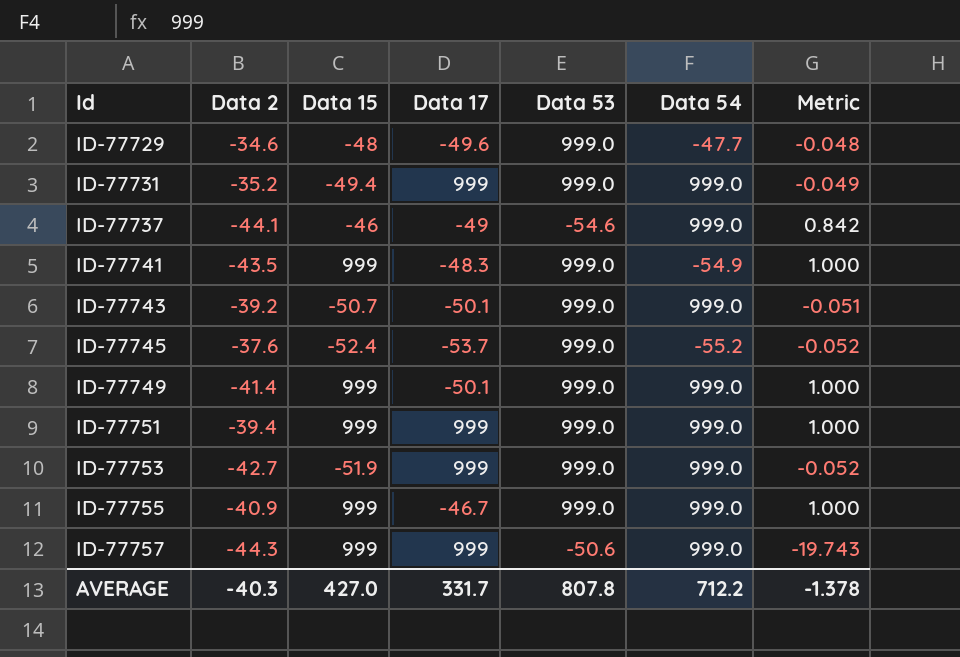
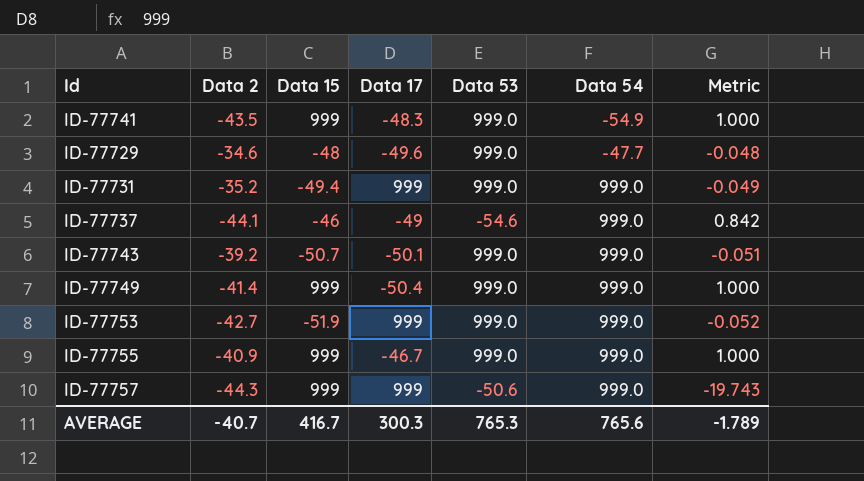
row order: Id ascending -> Data 54 ascending
row ID-77745: -37.6 | -52.4 | -53.7 | 999.0 | -55.2 | -0.052 -> none
row ID-77751: -39.4 | 999 | 999 | 999.0 | 999.0 | 1.000 -> none
ID-77749 | Data 17: -50.1 -> -50.4
AVERAGE | Data 2: -40.3 -> -40.7
AVERAGE | Data 15: 427.0 -> 416.7
AVERAGE | Data 17: 331.7 -> 300.3
AVERAGE | Data 53: 807.8 -> 765.3
AVERAGE | Data 54: 712.2 -> 765.6
AVERAGE | Metric: -1.378 -> -1.789

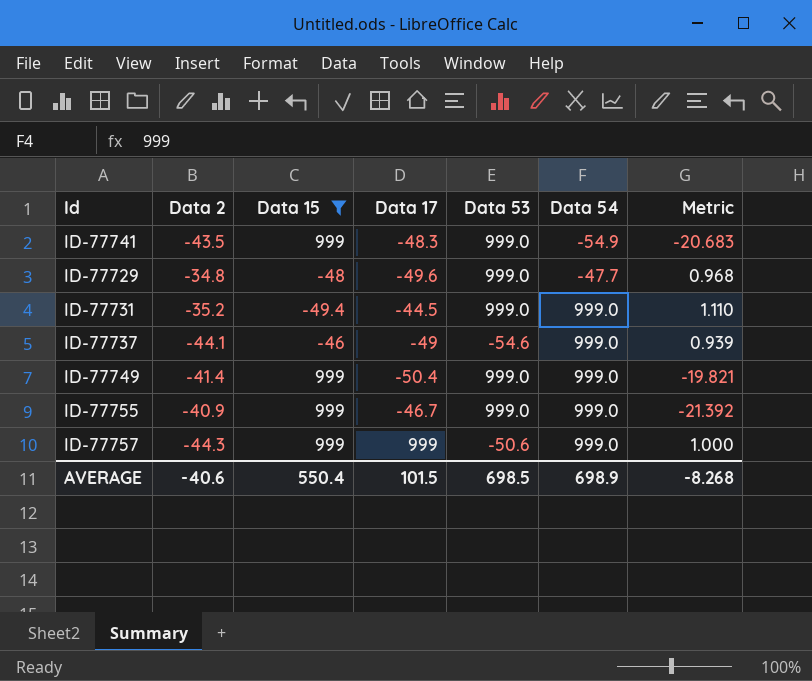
filter: none -> Data 15 >= -49.4
column Metric | formula: [Data 15] / [Data 53] -> [Data 15] / [Data 17]
ID-77729 | Data 2: -34.6 -> -34.8
ID-77731 | Data 17: 999 -> -44.5
AVERAGE | Data 2: -40.7 -> -40.6
AVERAGE | Data 15: 416.7 -> 550.4
AVERAGE | Data 17: 300.3 -> 101.5
AVERAGE | Data 53: 765.3 -> 698.5
AVERAGE | Data 54: 765.6 -> 698.9
AVERAGE | Metric: -1.789 -> -8.268

